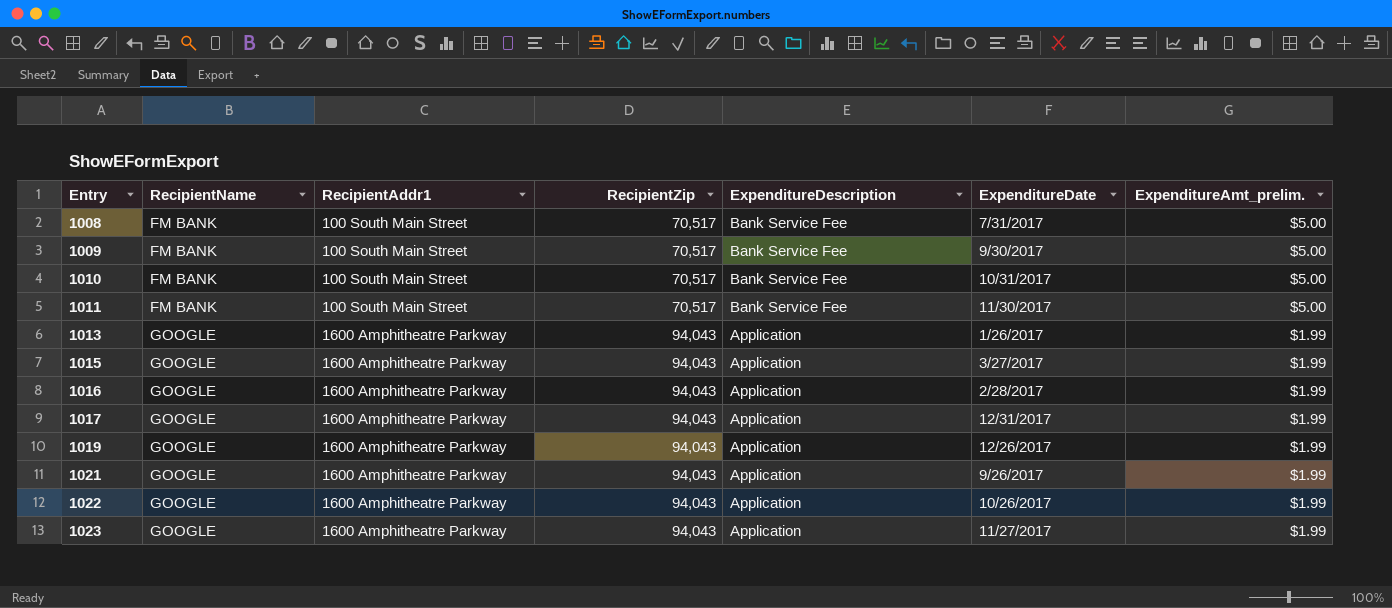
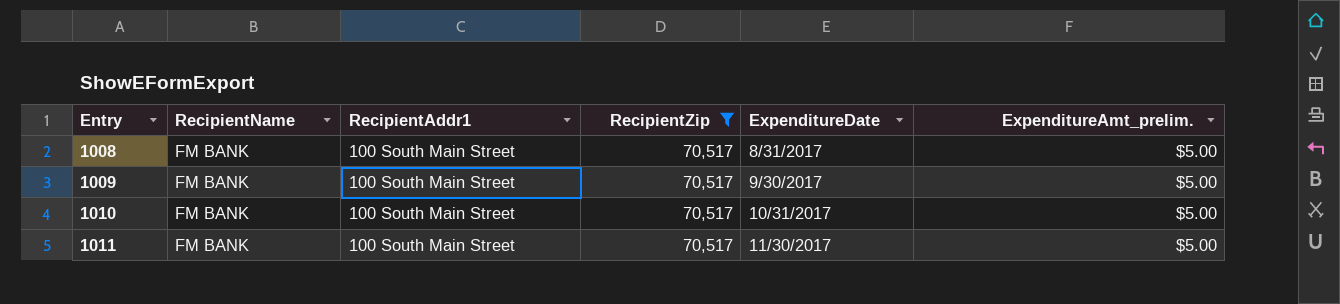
filter: none -> RecipientZip = 70,517
column ExpenditureDescription | position: 5 -> none
1008 | ExpenditureDate: 7/31/2017 -> 8/31/2017

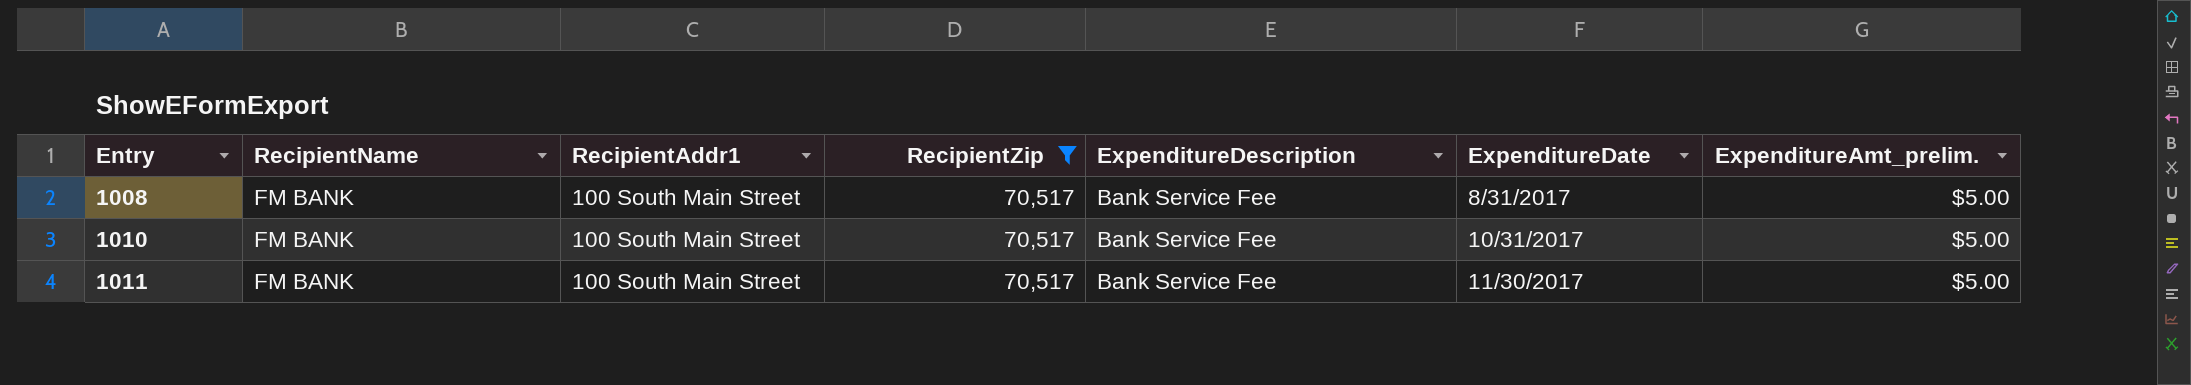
column ExpenditureDescription | position: none -> 5
row 1009: FM BANK | 100 South Main Street | 70,517 | 9/30/2017 | $5.00 -> none

